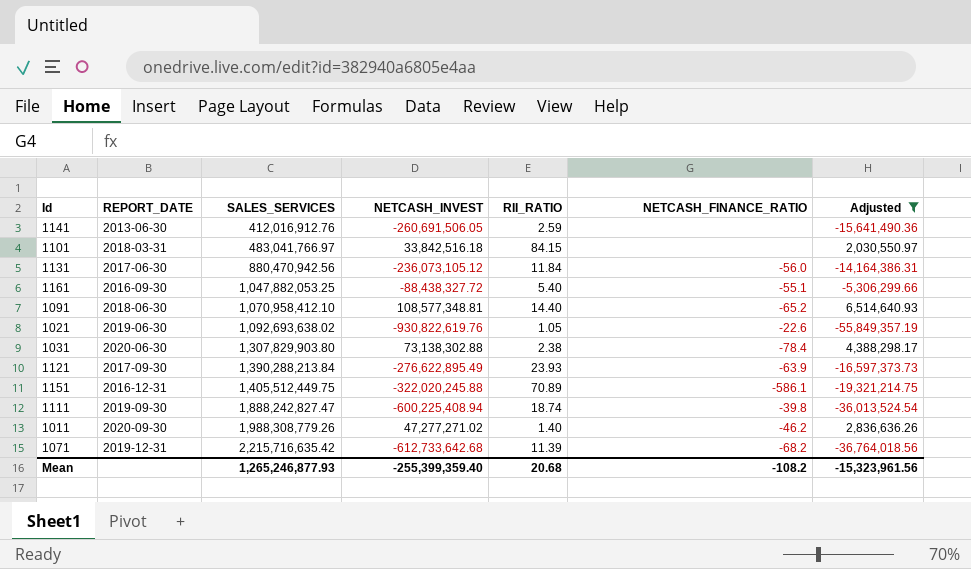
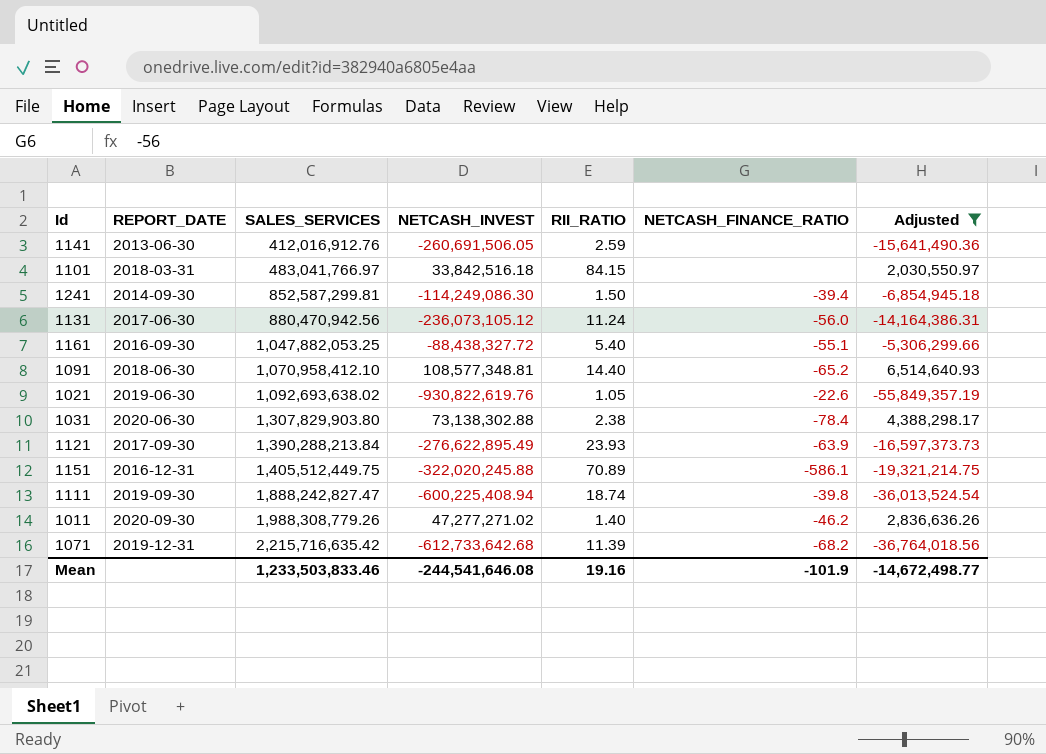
row 1241: none -> 2014-09-30 | 852,587,299.81 | -114,249,086.30 | 1.50 | -39.4 | -6,854,945.18
1131 | RII_RATIO: 11.84 -> 11.24
Mean | SALES_SERVICES: 1,265,246,877.93 -> 1,233,503,833.46
Mean | NETCASH_INVEST: -255,399,359.40 -> -244,541,646.08
Mean | RII_RATIO: 20.68 -> 19.16
Mean | NETCASH_FINANCE_RATIO: -108.2 -> -101.9
Mean | Adjusted: -15,323,961.56 -> -14,672,498.77

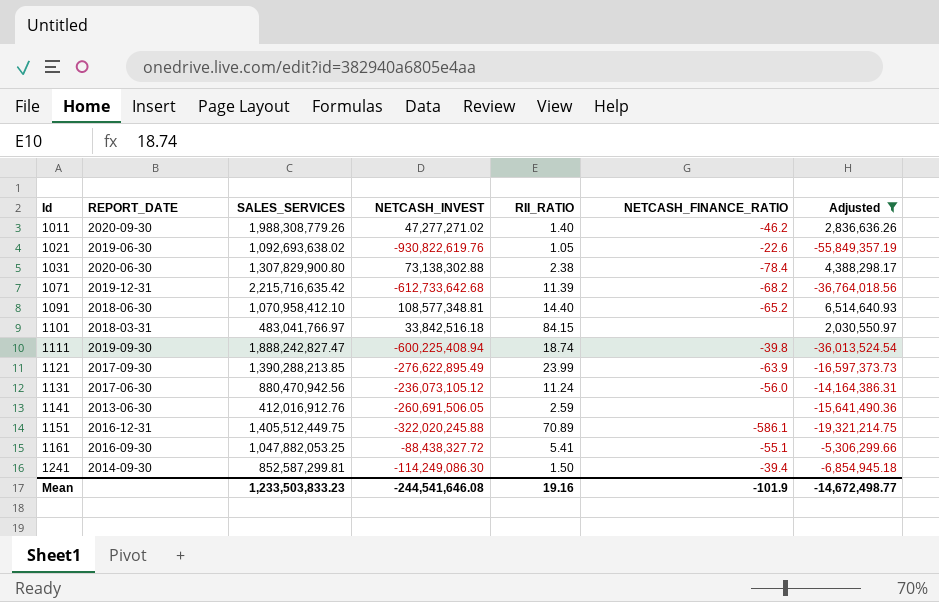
row order: SALES_SERVICES ascending -> Id ascending
1031 | SALES_SERVICES: 1,307,829,903.80 -> 1,307,829,900.80
1121 | SALES_SERVICES: 1,390,288,213.84 -> 1,390,288,213.85
1121 | RII_RATIO: 23.93 -> 23.99
1161 | RII_RATIO: 5.40 -> 5.41
Mean | SALES_SERVICES: 1,233,503,833.46 -> 1,233,503,833.23

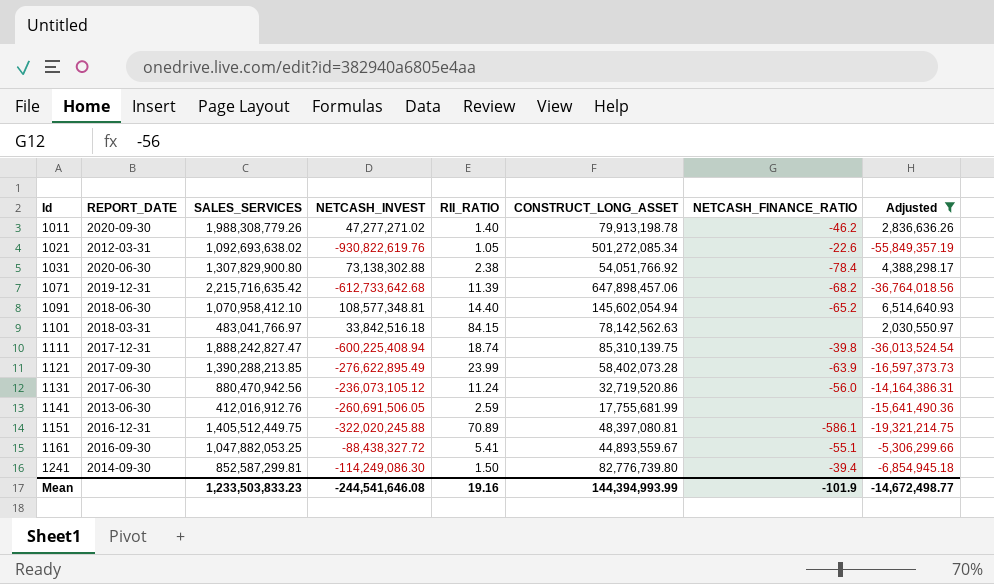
column CONSTRUCT_LONG_ASSET | position: none -> 6
1021 | REPORT_DATE: 2019-06-30 -> 2012-03-31
1111 | REPORT_DATE: 2019-09-30 -> 2017-12-31

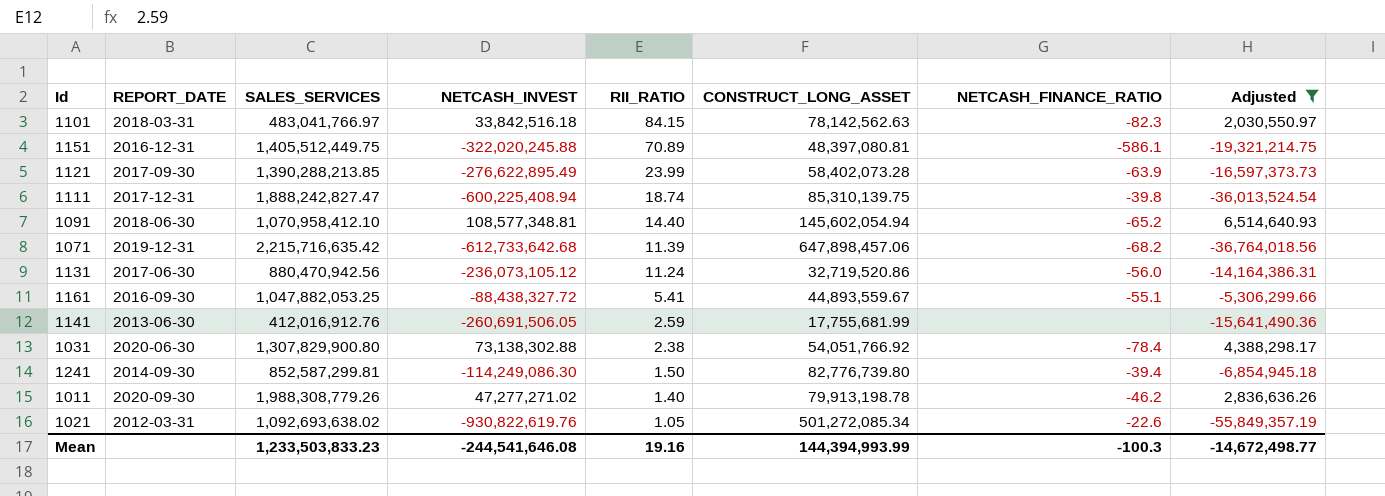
row order: Id ascending -> RII_RATIO descending
1101 | NETCASH_FINANCE_RATIO: none -> -82.3
Mean | NETCASH_FINANCE_RATIO: -101.9 -> -100.3

